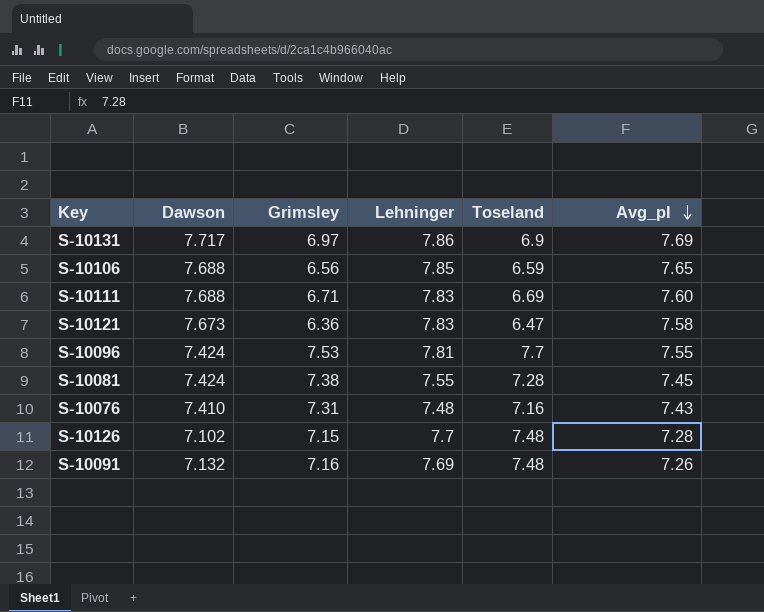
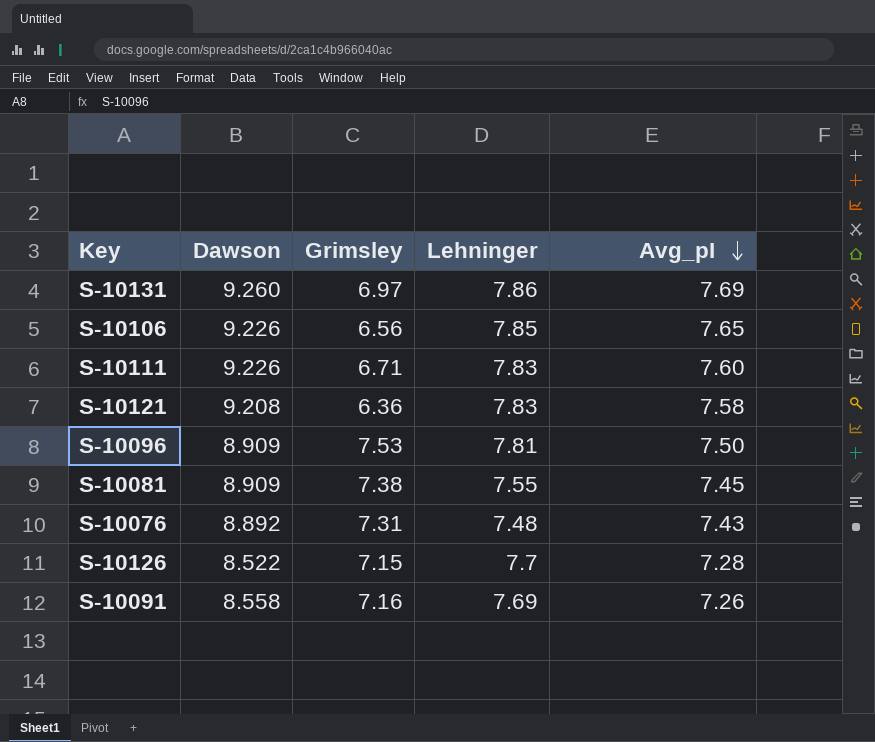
column Toseland | position: 5 -> none
S-10131 | Dawson: 7.717 -> 9.260
S-10106 | Dawson: 7.688 -> 9.226
S-10111 | Dawson: 7.688 -> 9.226
S-10121 | Dawson: 7.673 -> 9.208
S-10096 | Dawson: 7.424 -> 8.909
S-10096 | Avg_pI: 7.55 -> 7.50
S-10081 | Dawson: 7.424 -> 8.909
S-10076 | Dawson: 7.410 -> 8.892
S-10126 | Dawson: 7.102 -> 8.522
S-10091 | Dawson: 7.132 -> 8.558

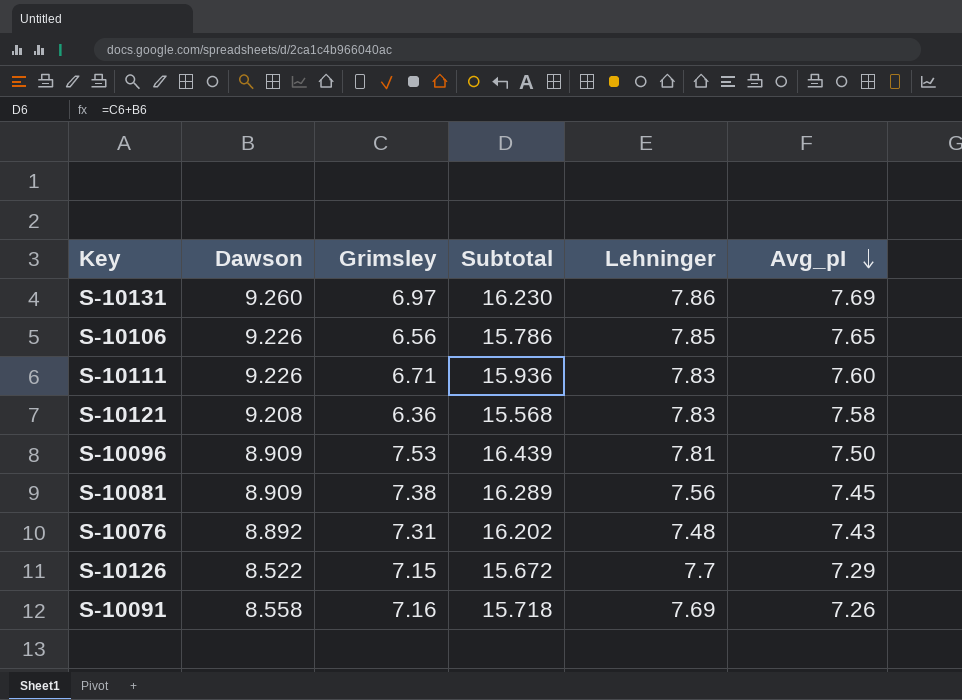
column Subtotal | formula: none -> [Dawson] + [Grimsley]
S-10081 | Lehninger: 7.55 -> 7.56
S-10126 | Avg_pI: 7.28 -> 7.29

